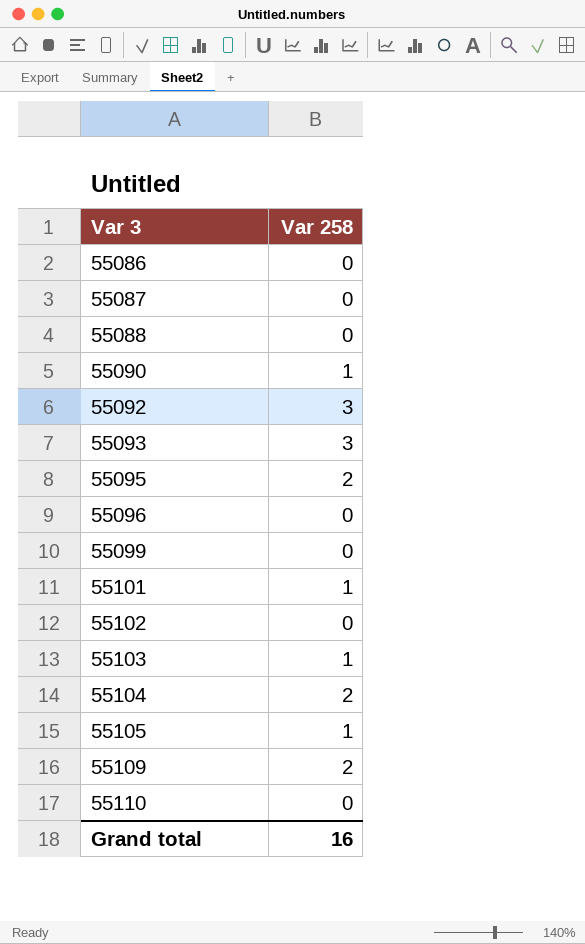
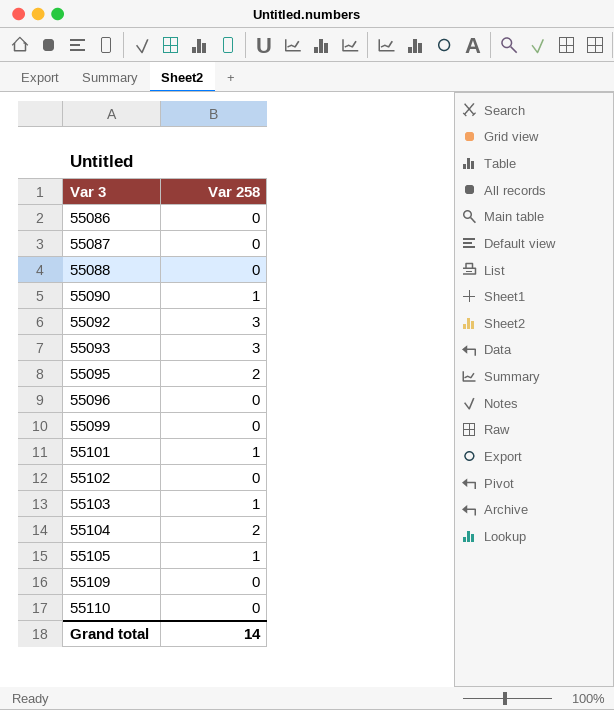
55109 | Var 258: 2 -> 0
Grand total | Var 258: 16 -> 14

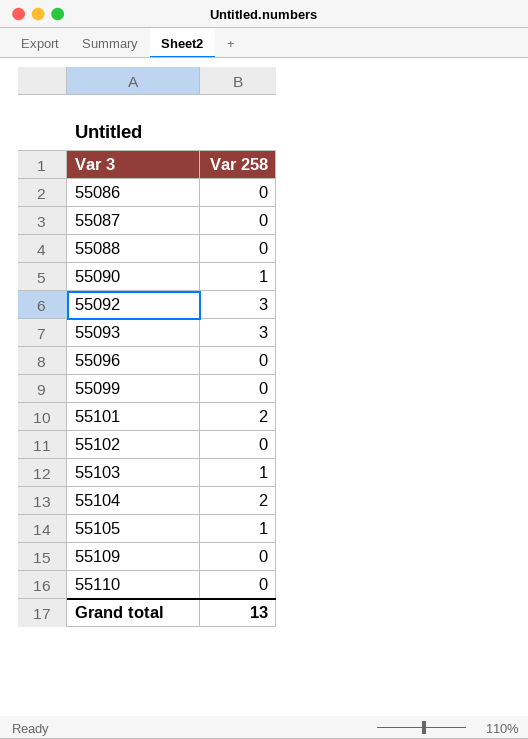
row 55095: 2 -> none
55101 | Var 258: 1 -> 2
Grand total | Var 258: 14 -> 13

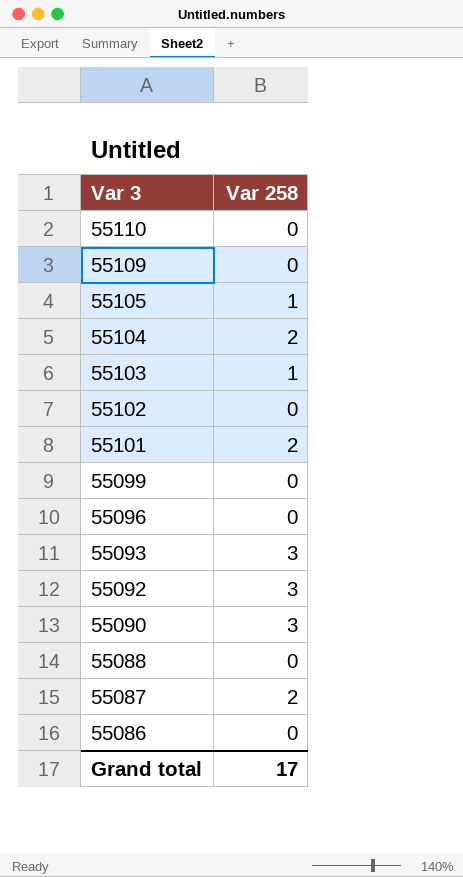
row order: Var 3 ascending -> Var 3 descending
55090 | Var 258: 1 -> 3
55087 | Var 258: 0 -> 2
Grand total | Var 258: 13 -> 17

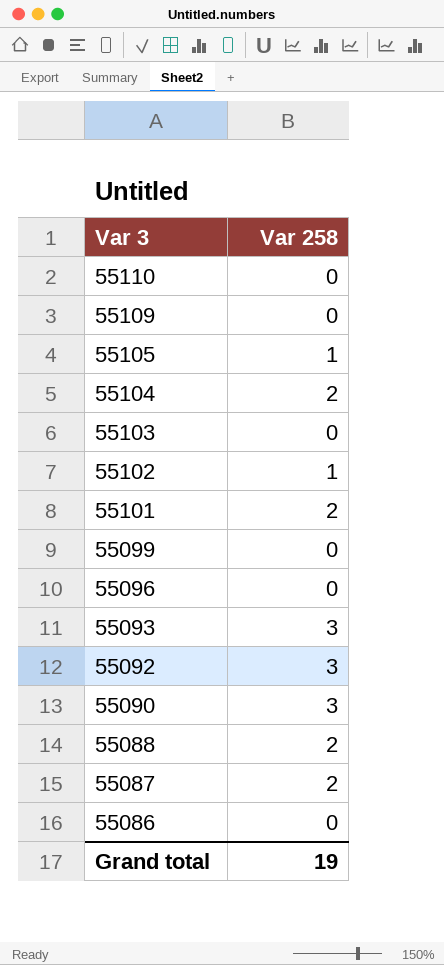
55103 | Var 258: 1 -> 0
55102 | Var 258: 0 -> 1
55088 | Var 258: 0 -> 2
Grand total | Var 258: 17 -> 19

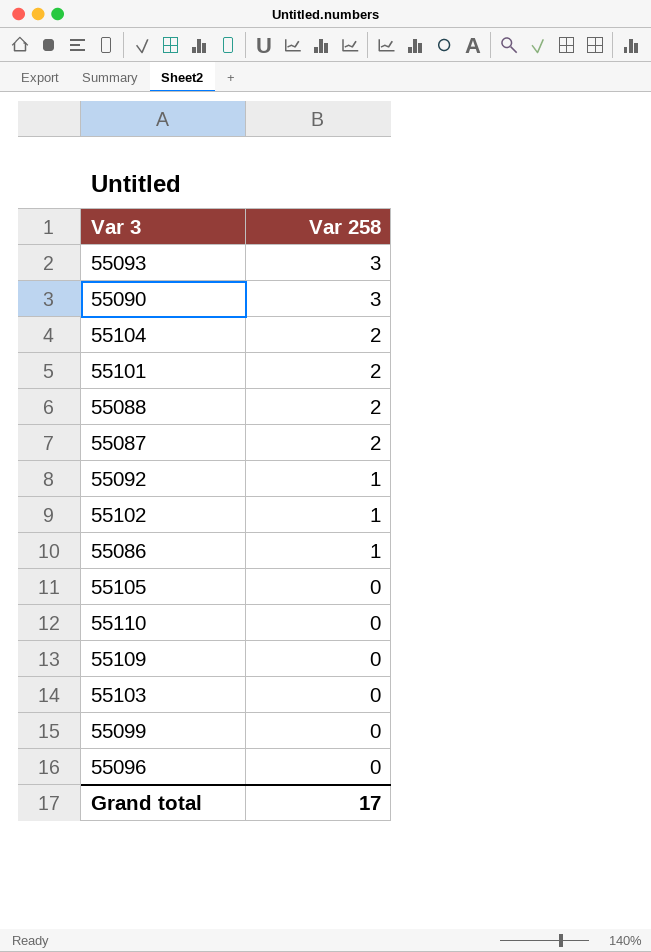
row order: Var 3 descending -> Var 258 descending
55092 | Var 258: 3 -> 1
55086 | Var 258: 0 -> 1
55105 | Var 258: 1 -> 0
Grand total | Var 258: 19 -> 17

